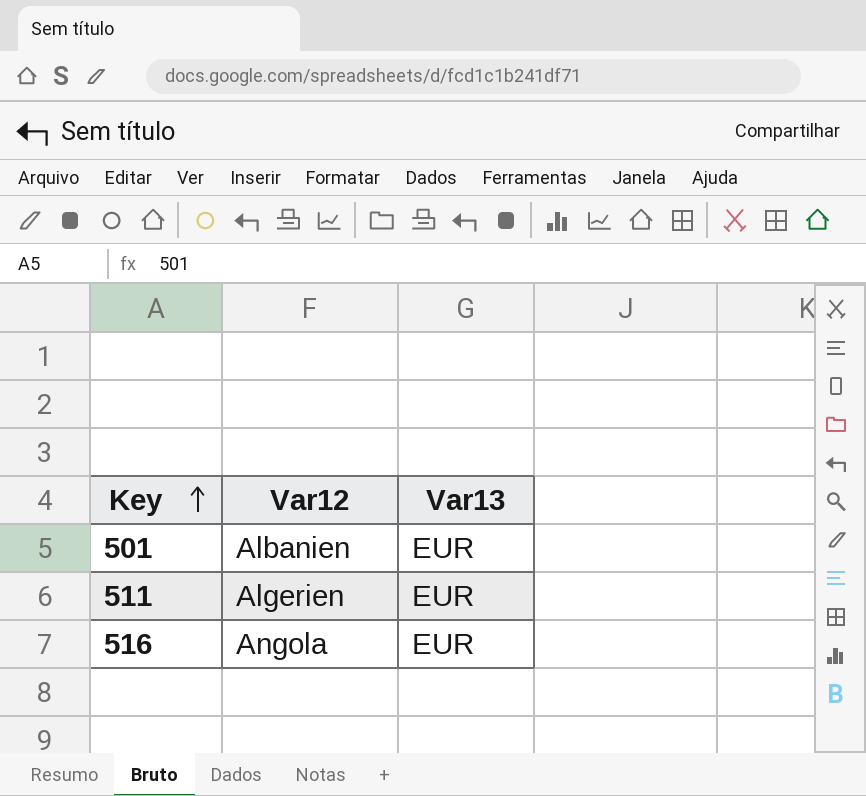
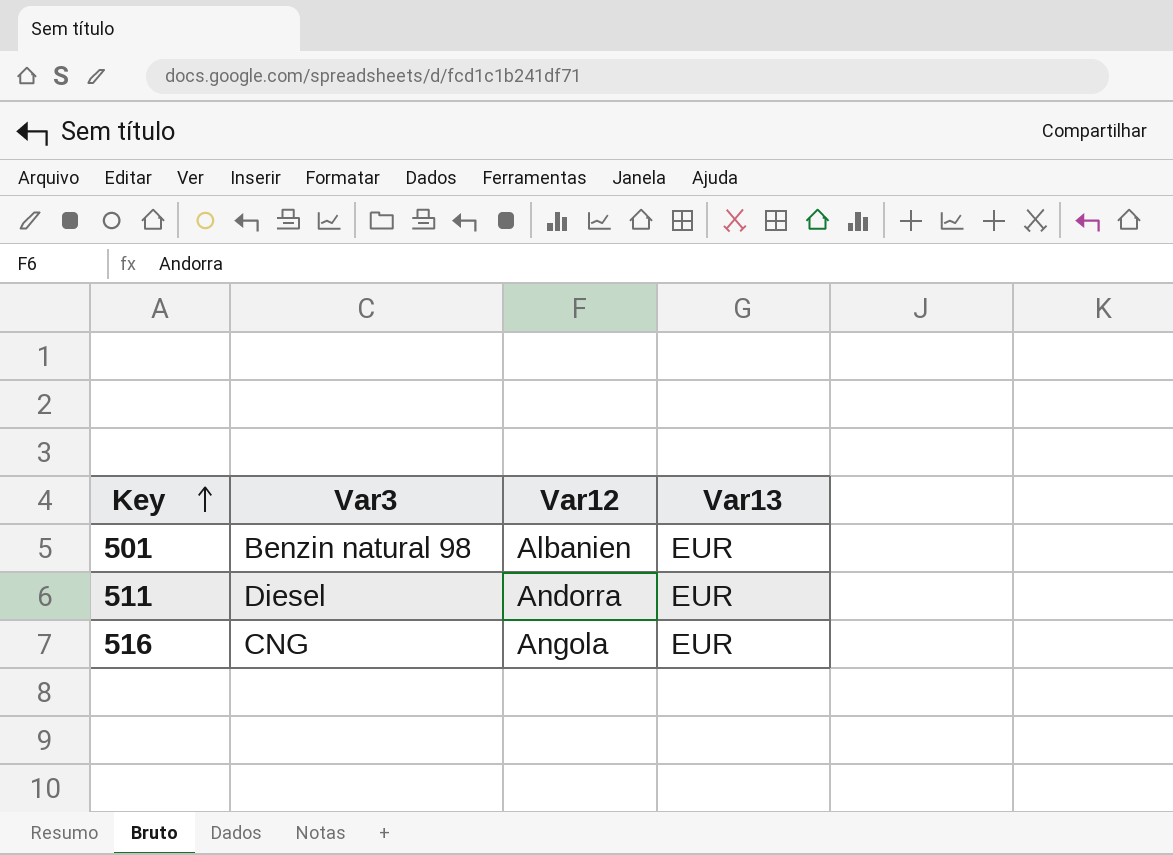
column Var3 | position: none -> 2
511 | Var12: Algerien -> Andorra

